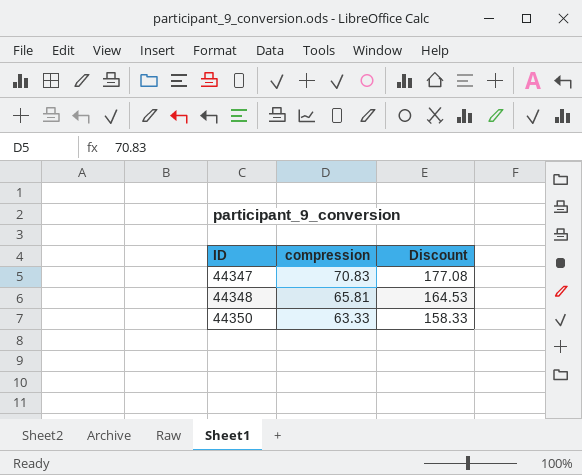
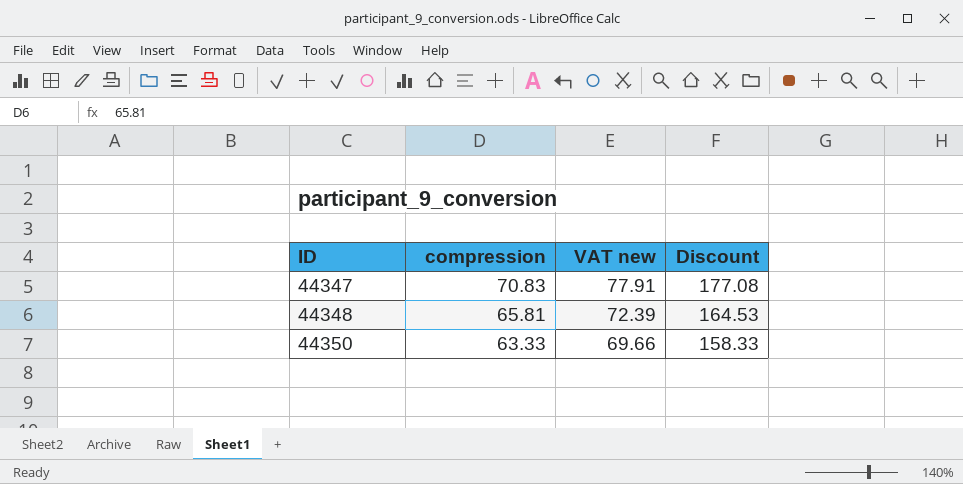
column VAT new | formula: none -> [compression] * 1.1

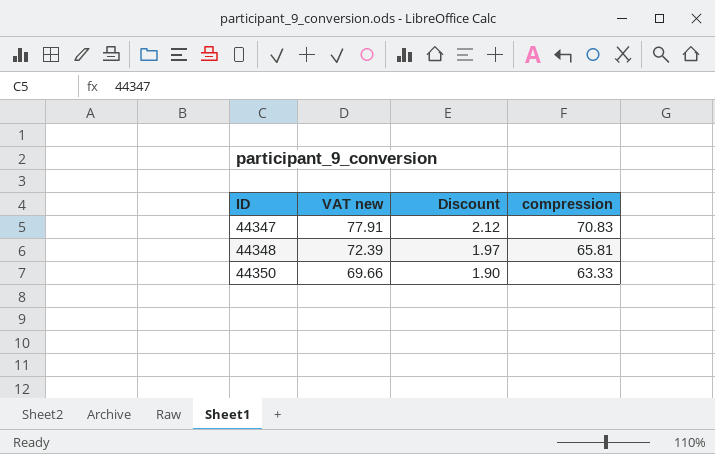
column Discount | formula: [compression] * 2.5 -> [compression] * 0.03
column compression | position: 2 -> 4

